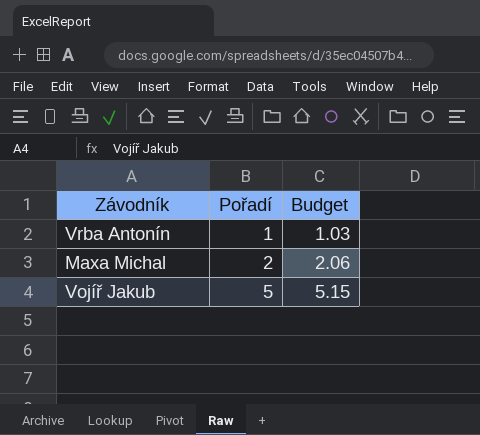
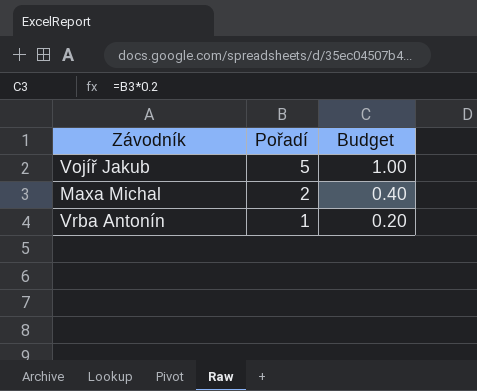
row order: Pořadí ascending -> Pořadí descending
column Budget | formula: [Pořadí] * 1.03 -> [Pořadí] * 0.2

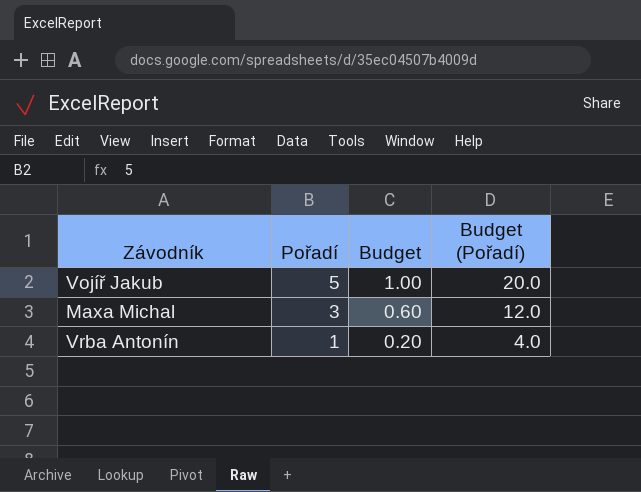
column Budget (Pořadí) | formula: none -> [Pořadí] * 4
Maxa Michal | Pořadí: 2 -> 3
Maxa Michal | Budget: 0.40 -> 0.60

